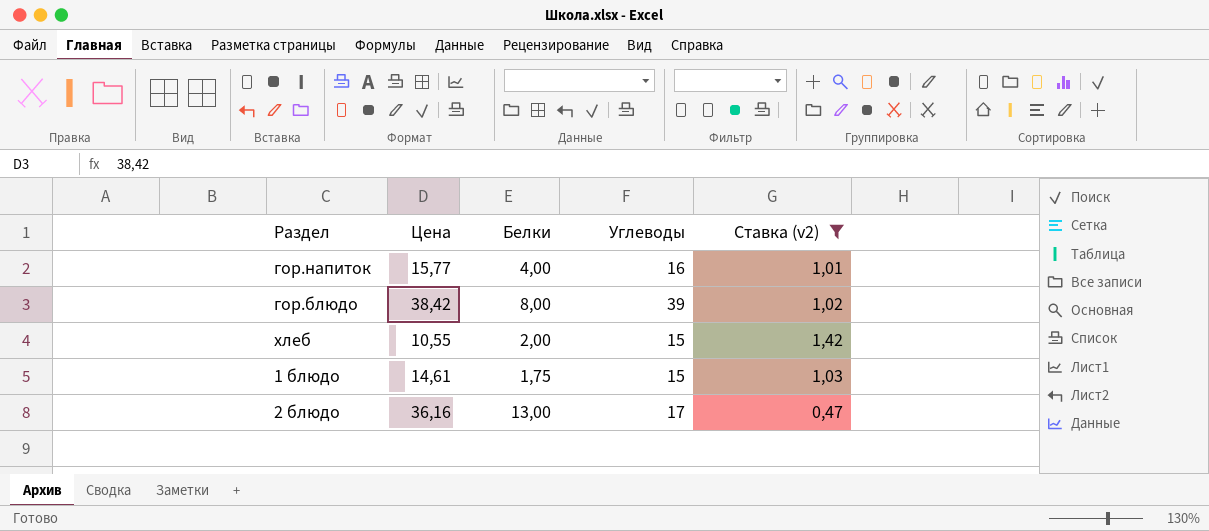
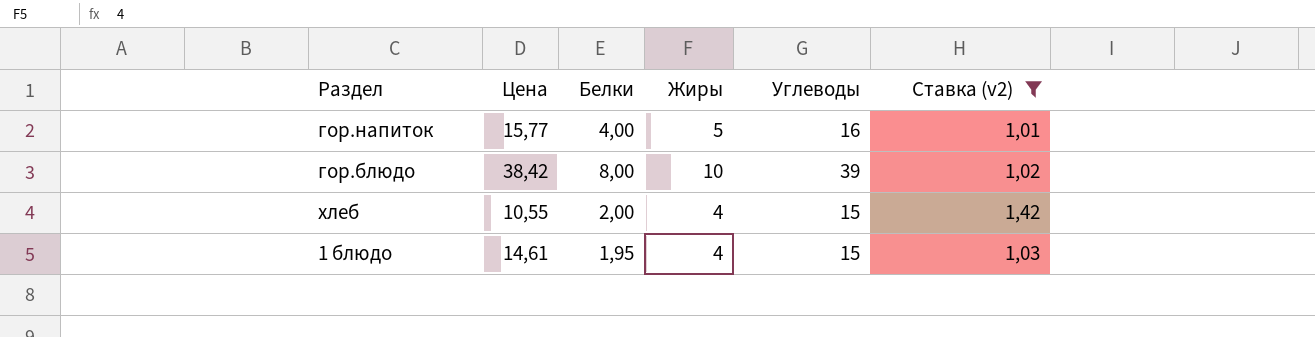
column Жиры | position: none -> 4
row 2 блюдо: 36,16 | 13,00 | 17 | 0,47 -> none
1 блюдо | Белки: 1,75 -> 1,95

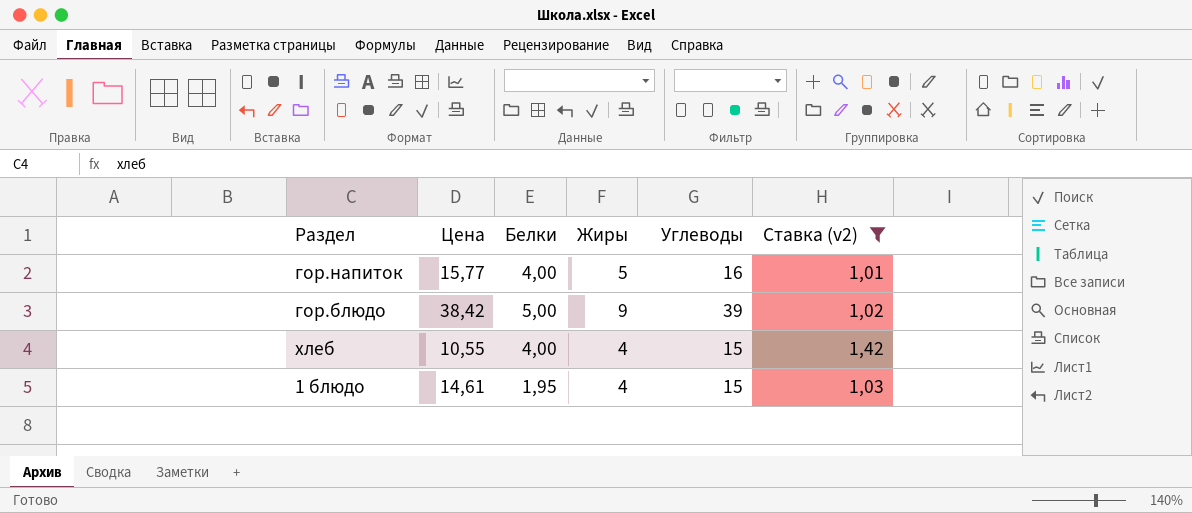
гор.блюдо | Белки: 8,00 -> 5,00
гор.блюдо | Жиры: 10 -> 9
хлеб | Белки: 2,00 -> 4,00

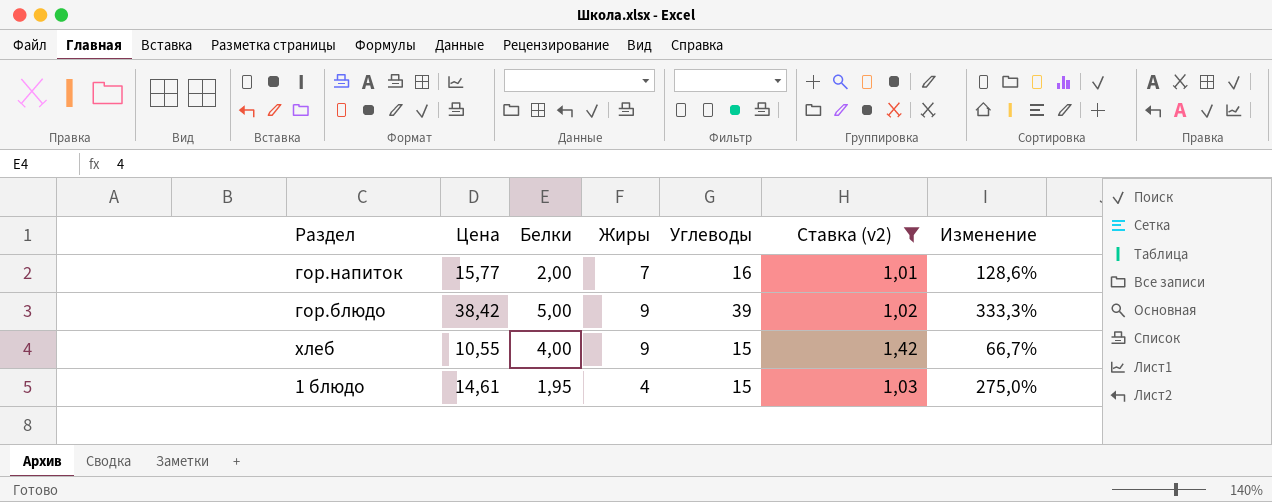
column Изменение | formula: none -> ([Углеводы] - [Жиры]) / [Жиры]
гор.напиток | Белки: 4,00 -> 2,00
гор.напиток | Жиры: 5 -> 7
хлеб | Жиры: 4 -> 9

